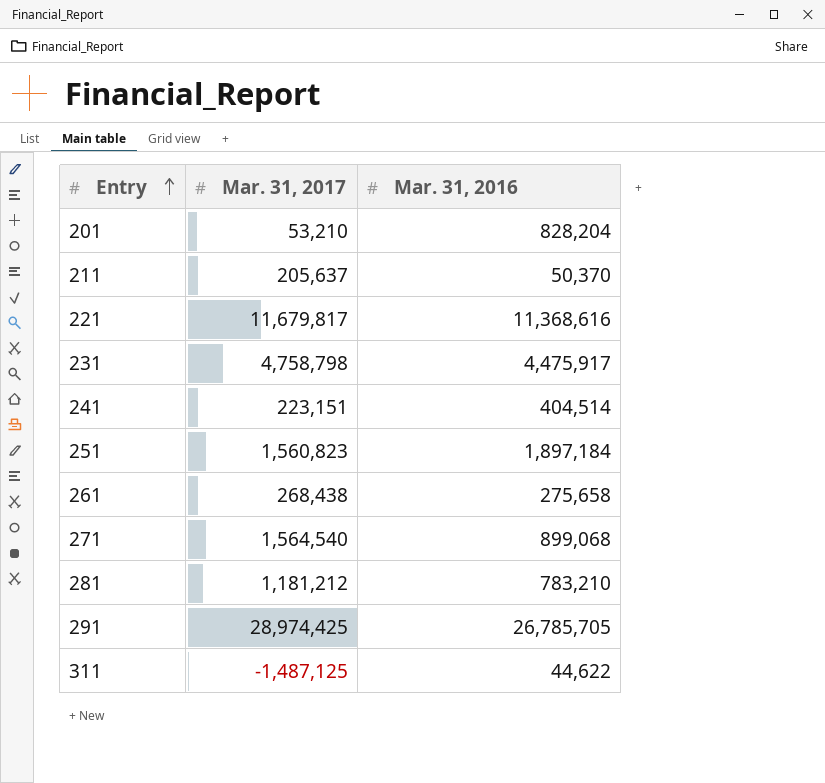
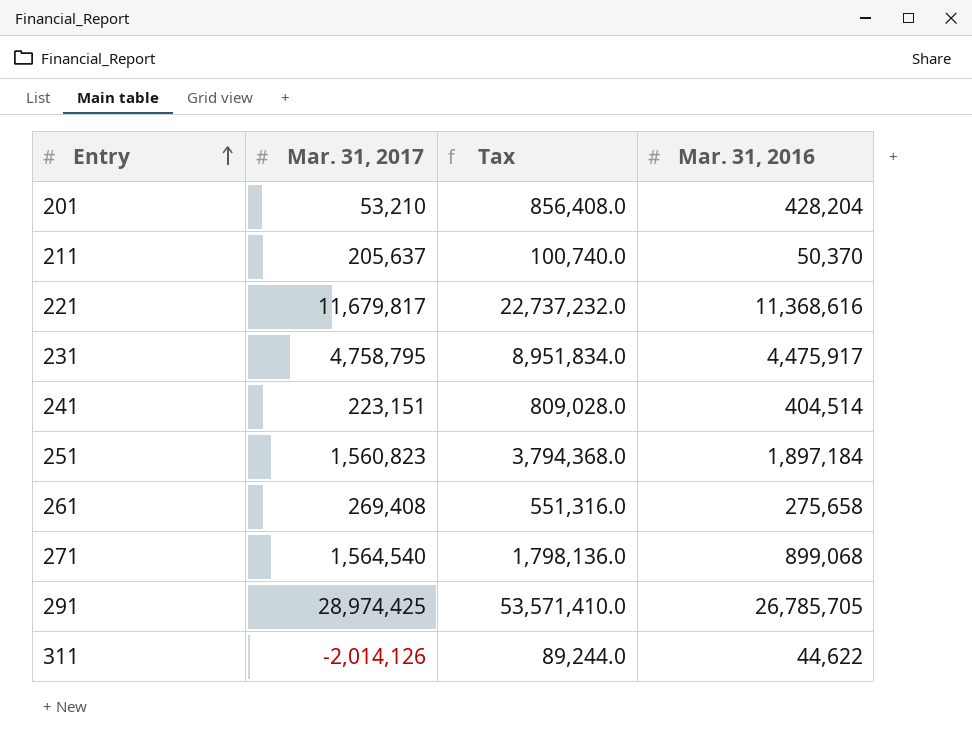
column Tax | formula: none -> [Mar. 31, 2016] * 2
row 281: 1,181,212 | 783,210 -> none
201 | Mar. 31, 2016: 828,204 -> 428,204
231 | Mar. 31, 2017: 4,758,798 -> 4,758,795
261 | Mar. 31, 2017: 268,438 -> 269,408
311 | Mar. 31, 2017: -1,487,125 -> -2,014,126

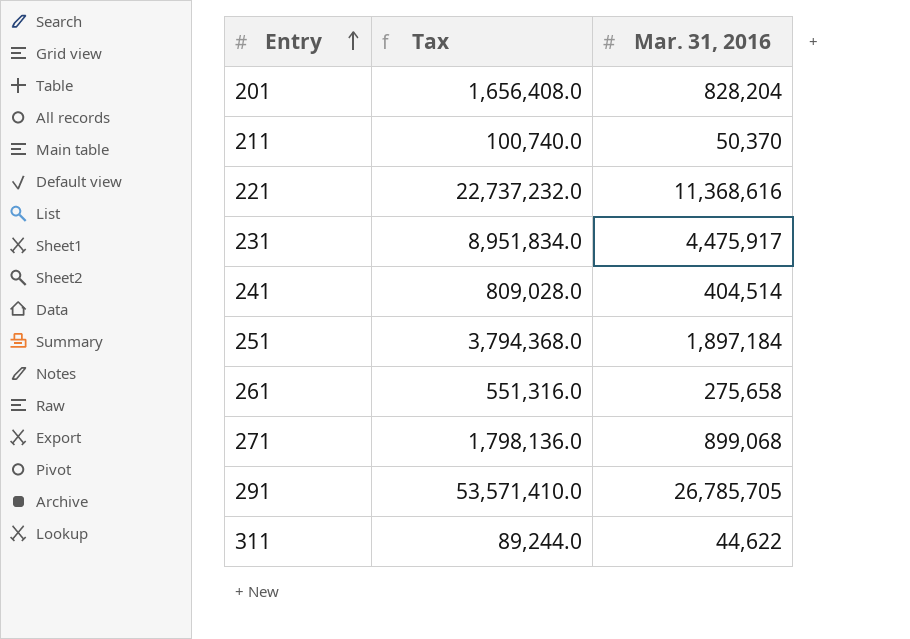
column Mar. 31, 2017 | position: 2 -> none
201 | Tax: 856,408.0 -> 1,656,408.0
201 | Mar. 31, 2016: 428,204 -> 828,204

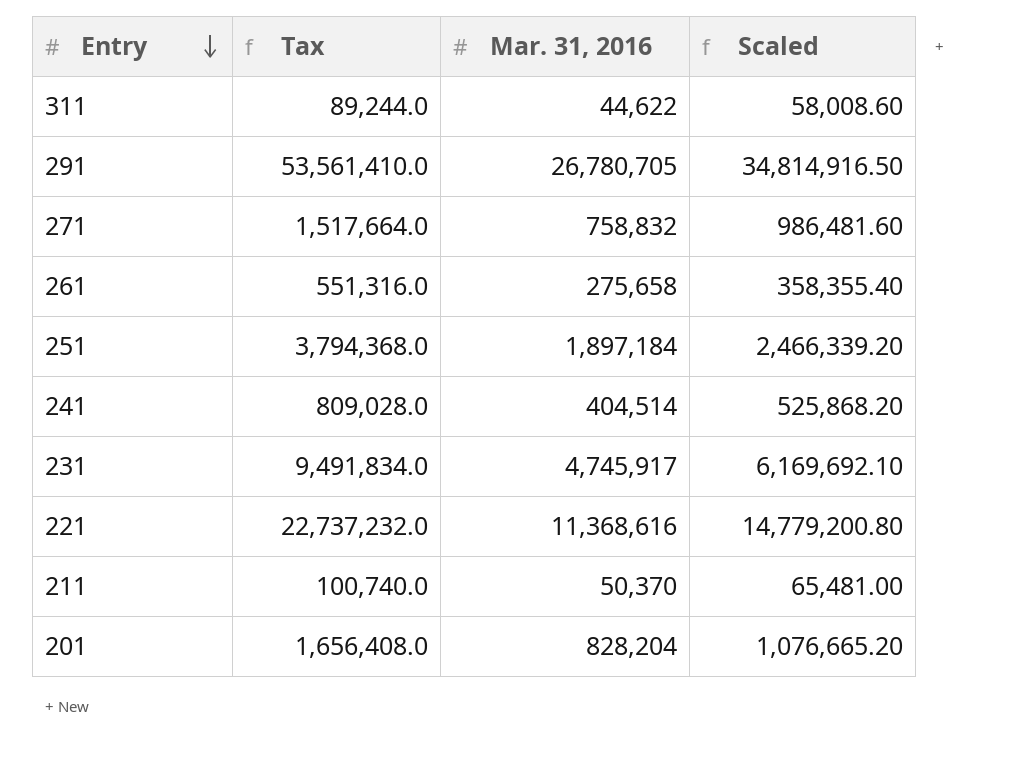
row order: Entry ascending -> Entry descending
column Scaled | formula: none -> [Mar. 31, 2016] * 1.3
291 | Tax: 53,571,410.0 -> 53,561,410.0
291 | Mar. 31, 2016: 26,785,705 -> 26,780,705
271 | Tax: 1,798,136.0 -> 1,517,664.0
271 | Mar. 31, 2016: 899,068 -> 758,832
231 | Tax: 8,951,834.0 -> 9,491,834.0
231 | Mar. 31, 2016: 4,475,917 -> 4,745,917

